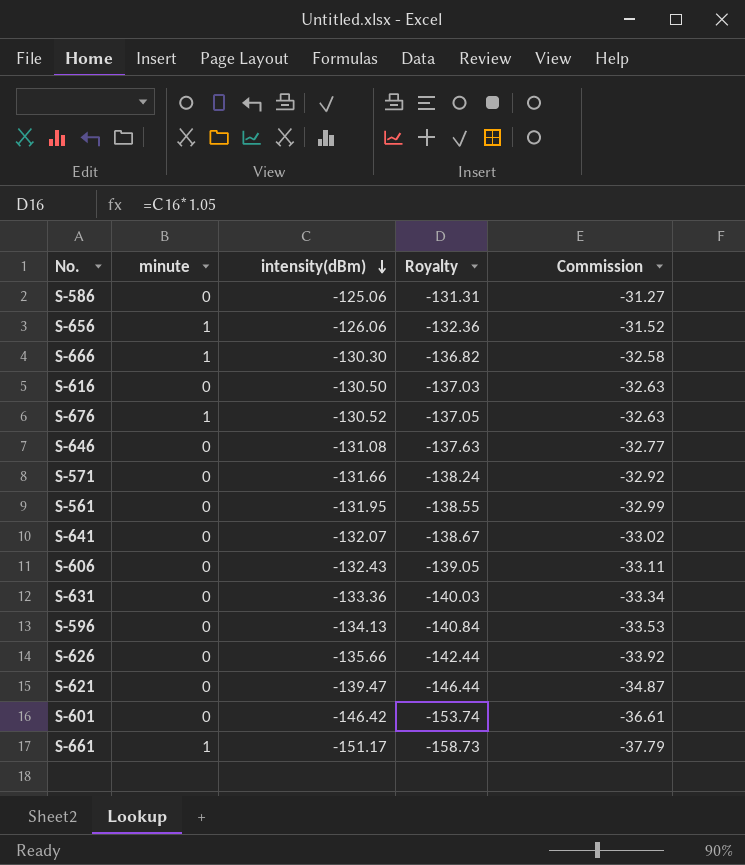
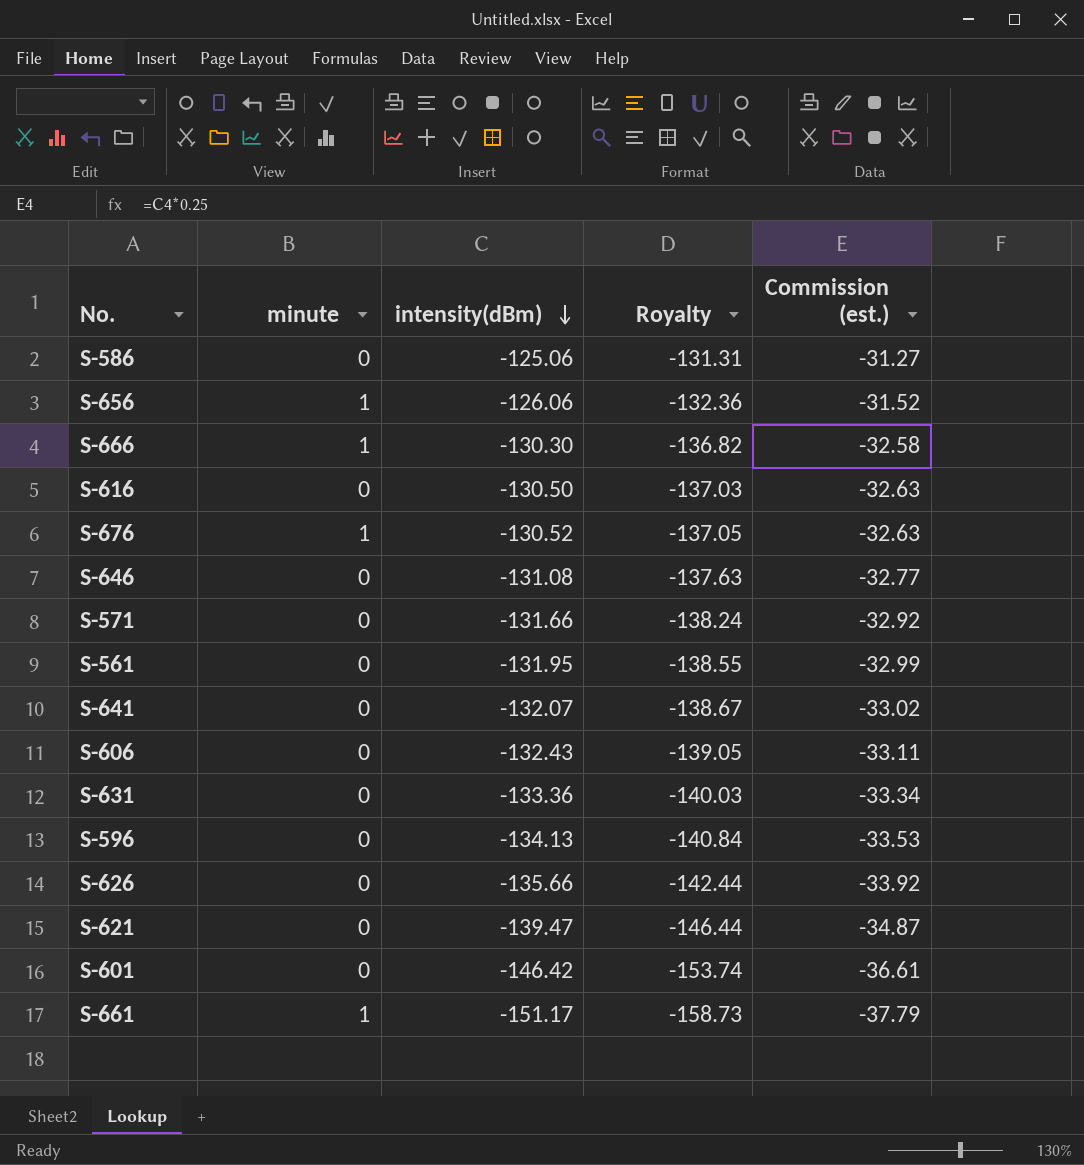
column name: Commission -> Commission (est.)

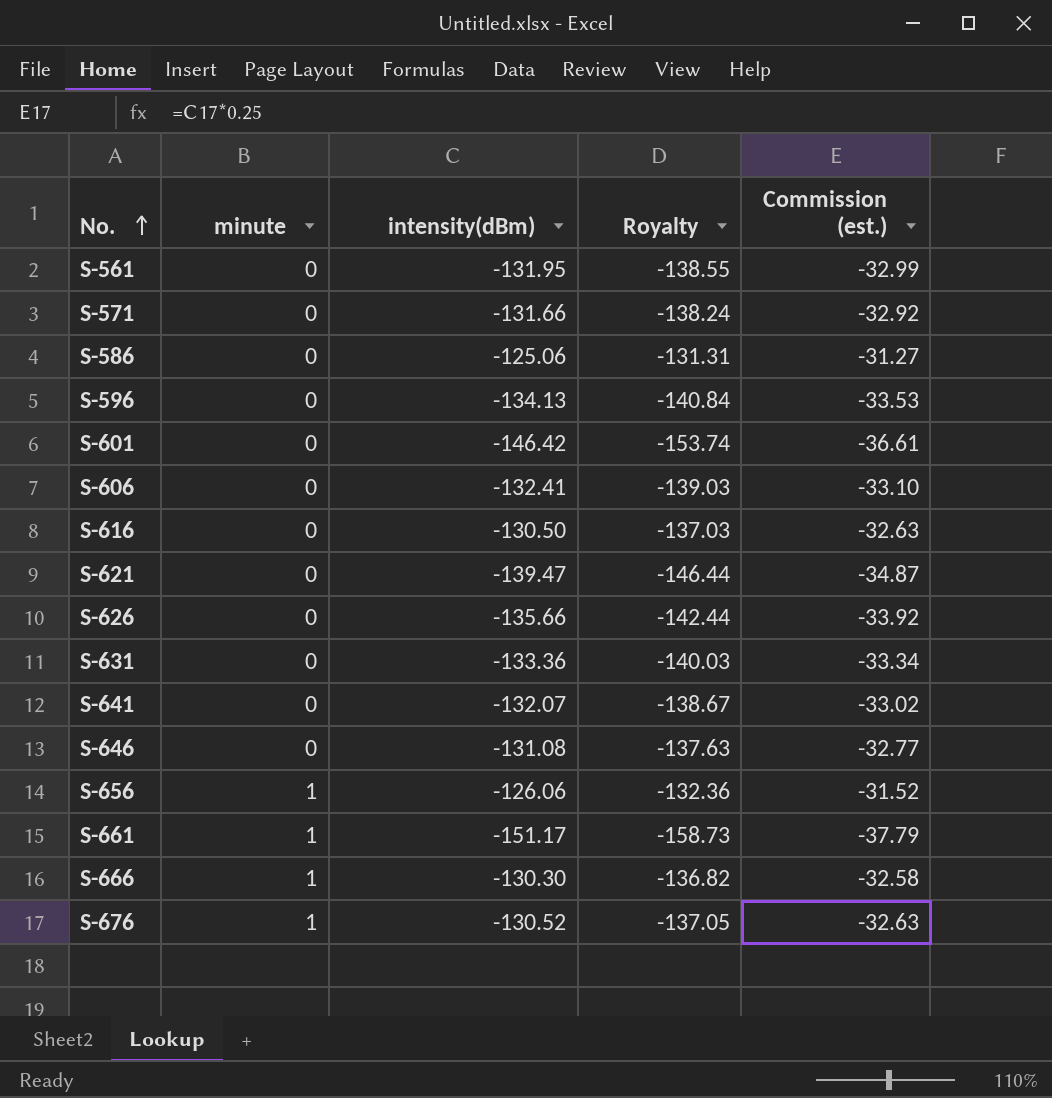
row order: intensity(dBm) descending -> No. ascending
S-606 | intensity(dBm): -132.43 -> -132.41
S-606 | Royalty: -139.05 -> -139.03
S-606 | Commission (est.): -33.11 -> -33.10

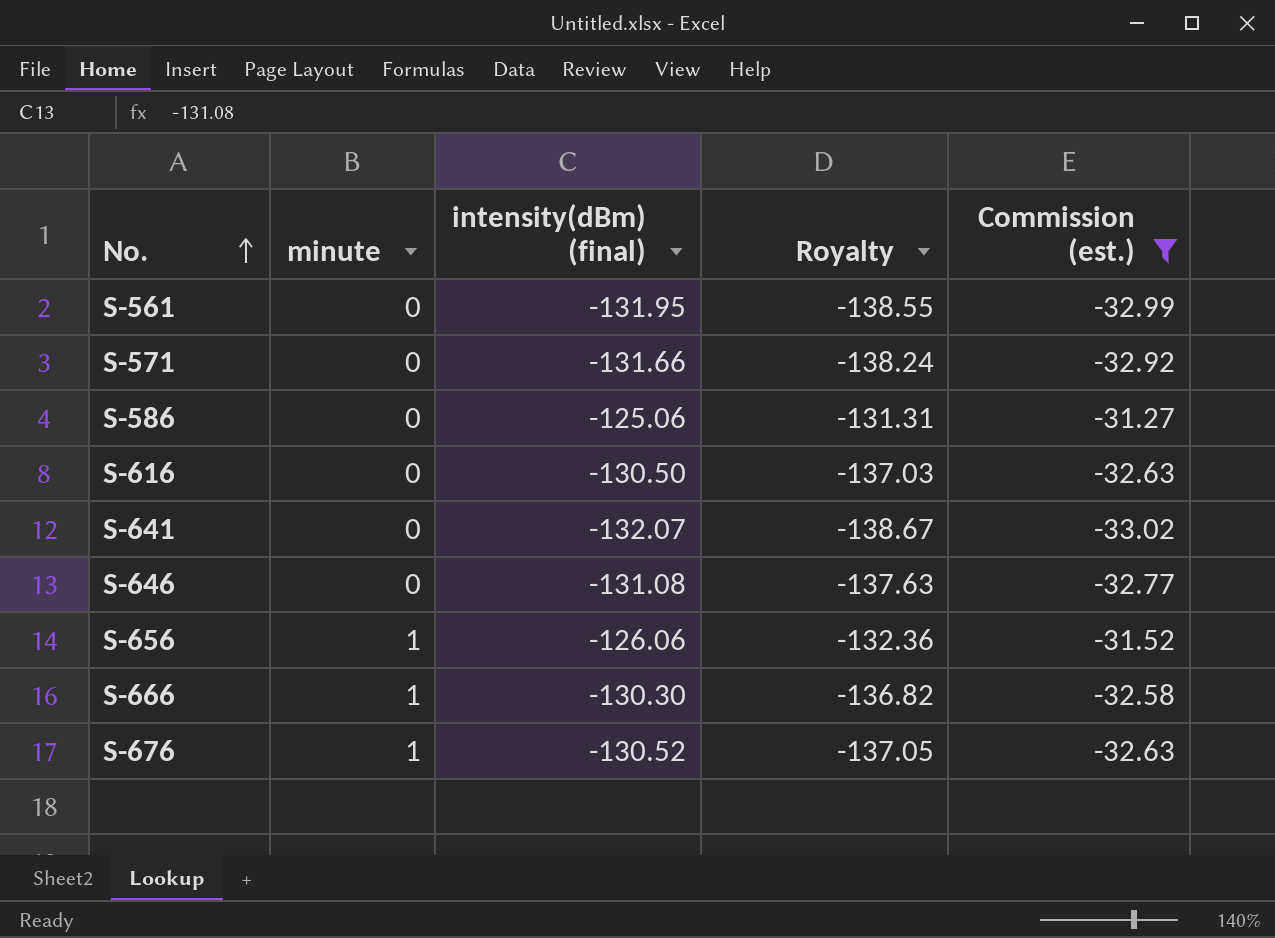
filter: none -> Commission (est.) >= -33.02
column name: intensity(dBm) -> intensity(dBm) (final)

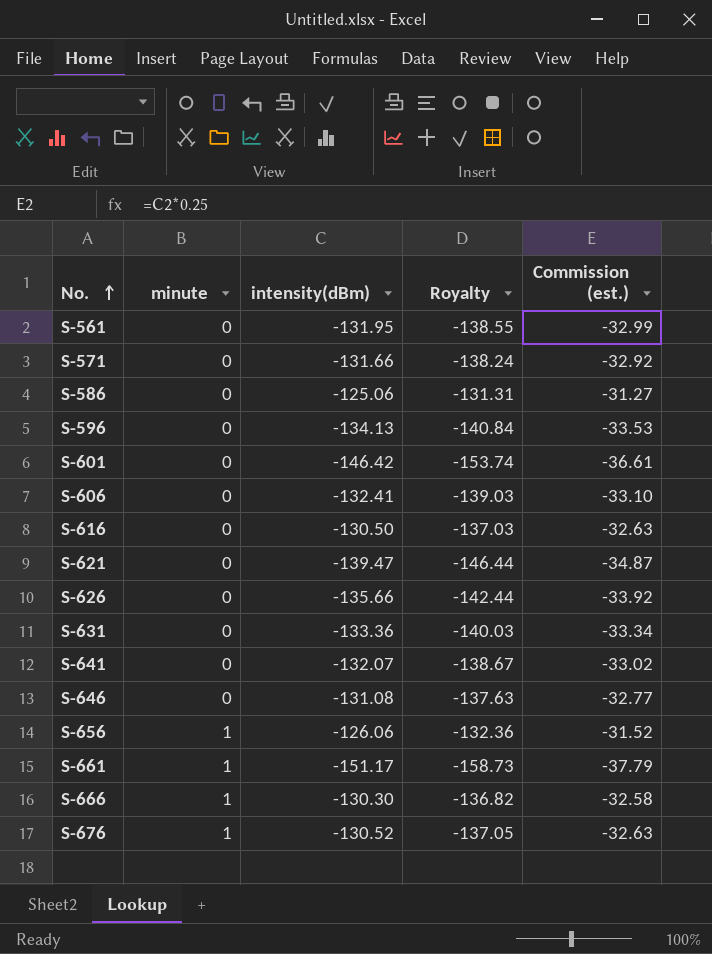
filter: Commission (est.) >= -33.02 -> none
column name: intensity(dBm) (final) -> intensity(dBm)

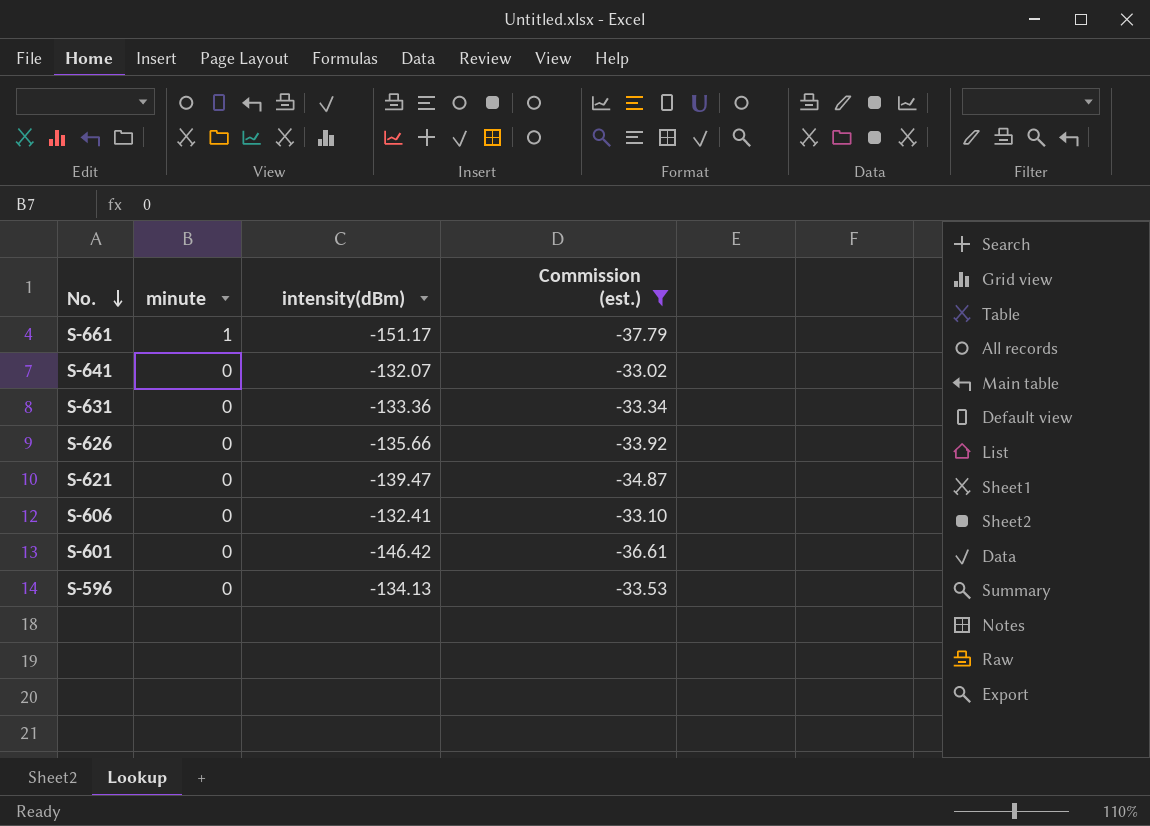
filter: none -> Commission (est.) <= -33.02
row order: No. ascending -> No. descending
column Royalty | formula: [intensity(dBm)] * 1.05 -> none

